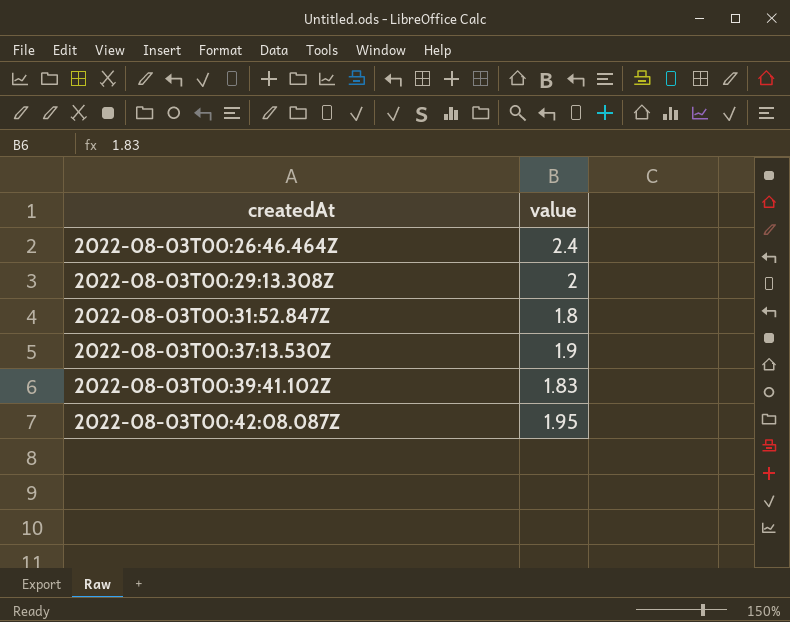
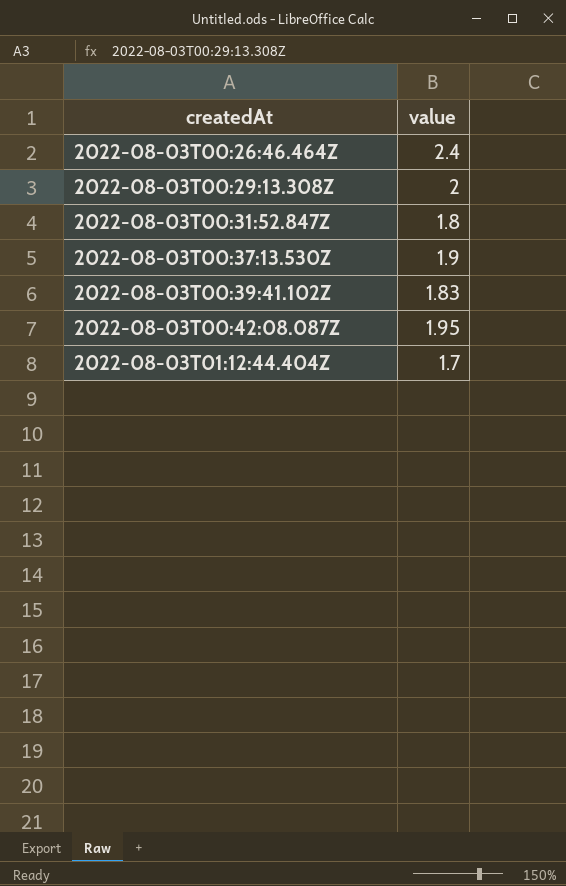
row 2022-08-03T01:12:44.404Z: none -> 1.7

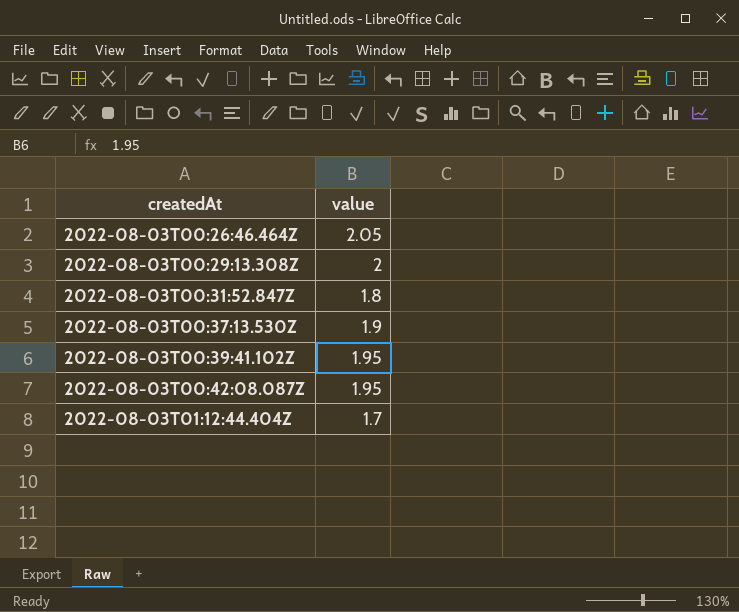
2022-08-03T00:26:46.464Z | value: 2.4 -> 2.05
2022-08-03T00:39:41.102Z | value: 1.83 -> 1.95

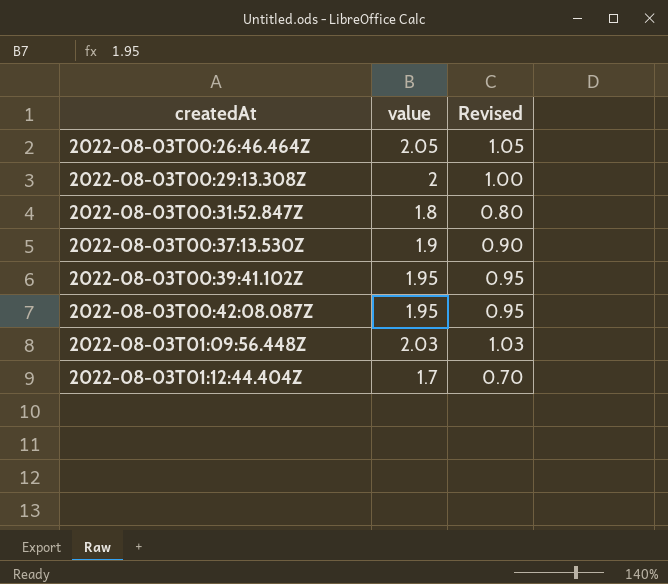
column Revised | formula: none -> [value] - 1
row 2022-08-03T01:09:56.448Z: none -> 2.03 | 1.03

